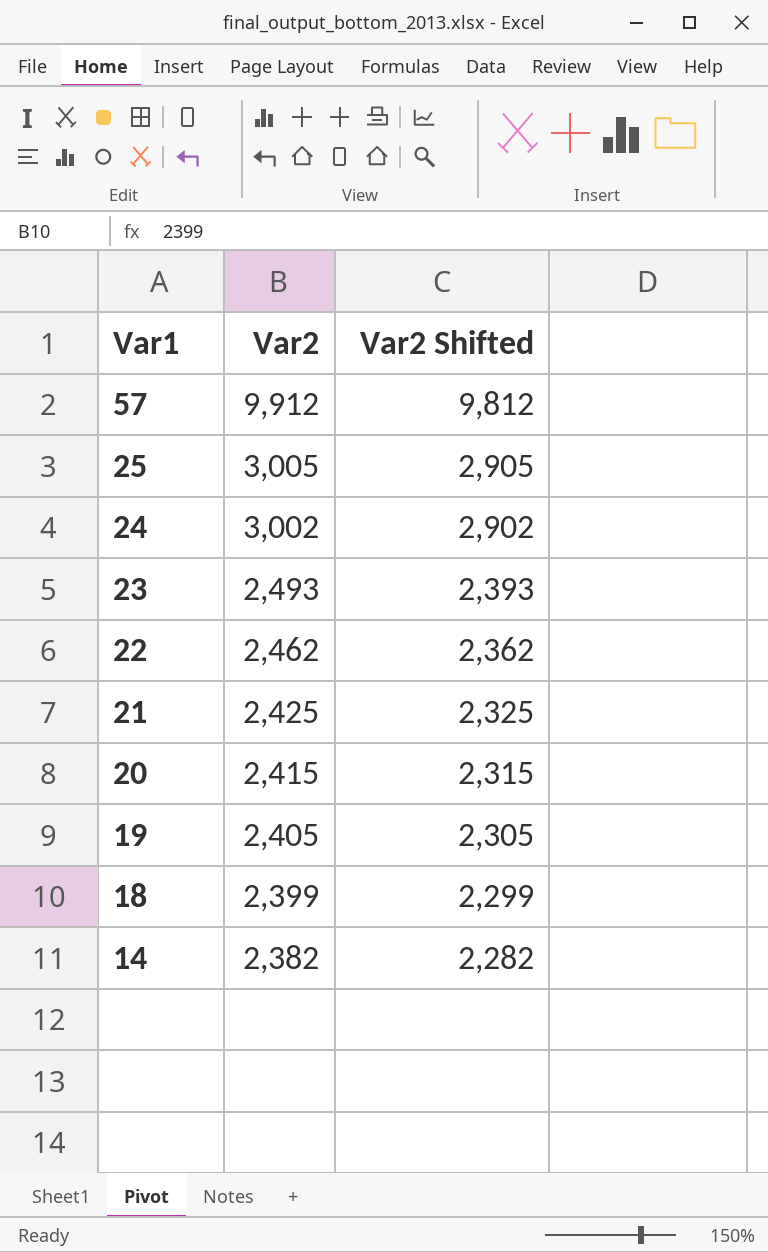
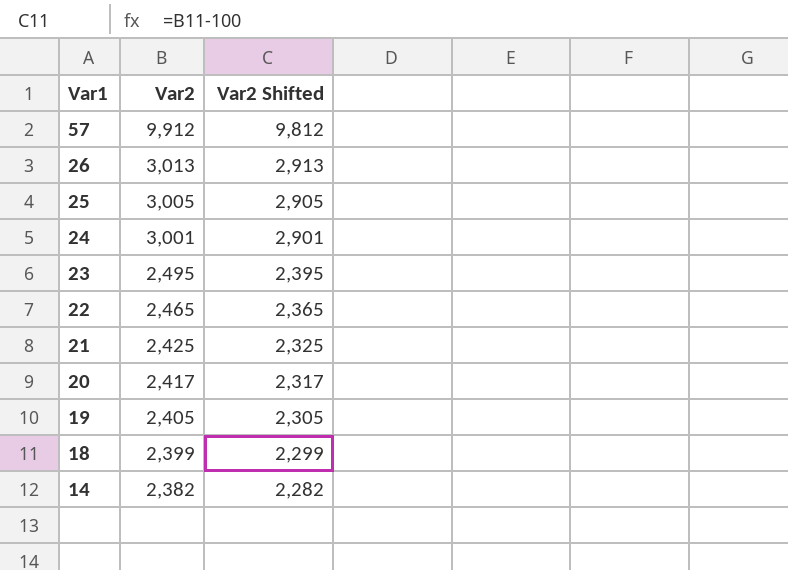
row 26: none -> 3,013 | 2,913
24 | Var2: 3,002 -> 3,001
24 | Var2 Shifted: 2,902 -> 2,901
23 | Var2: 2,493 -> 2,495
23 | Var2 Shifted: 2,393 -> 2,395
22 | Var2: 2,462 -> 2,465
22 | Var2 Shifted: 2,362 -> 2,365
20 | Var2: 2,415 -> 2,417
20 | Var2 Shifted: 2,315 -> 2,317

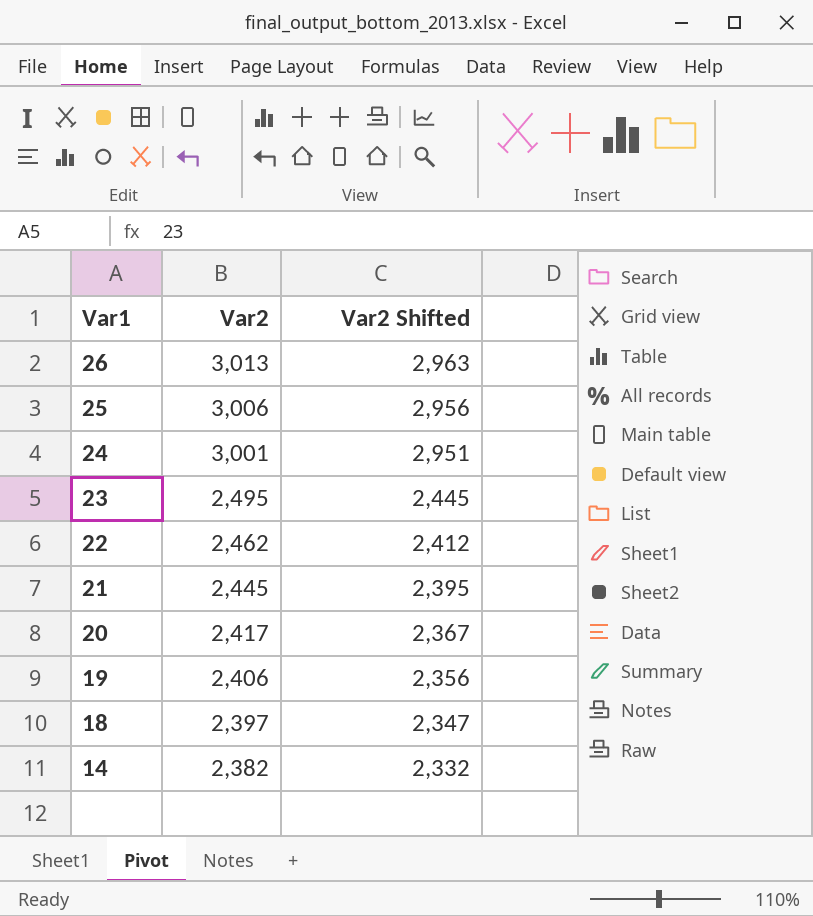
column Var2 Shifted | formula: [Var2] - 100 -> [Var2] - 50
row 57: 9,912 | 9,812 -> none
25 | Var2: 3,005 -> 3,006
22 | Var2: 2,465 -> 2,462
21 | Var2: 2,425 -> 2,445
19 | Var2: 2,405 -> 2,406
18 | Var2: 2,399 -> 2,397

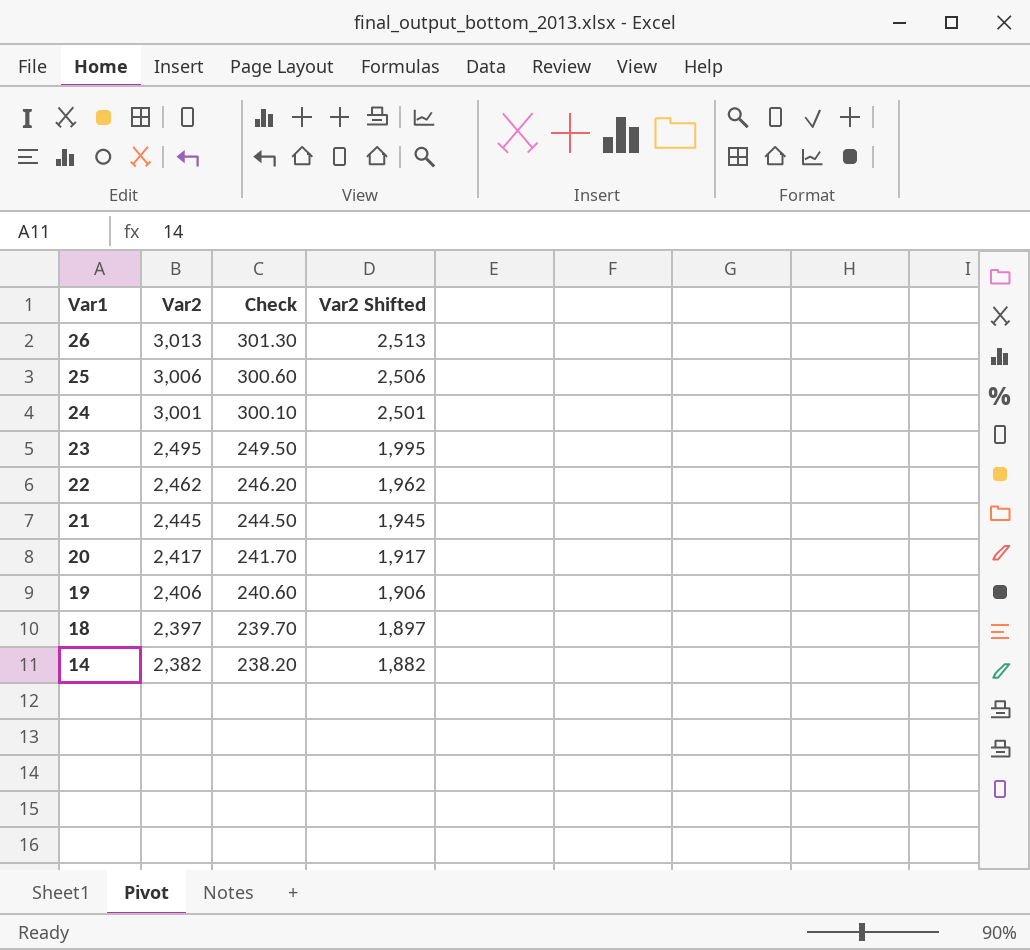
column Check | formula: none -> [Var2] * 0.1
column Var2 Shifted | formula: [Var2] - 50 -> [Var2] - 500

